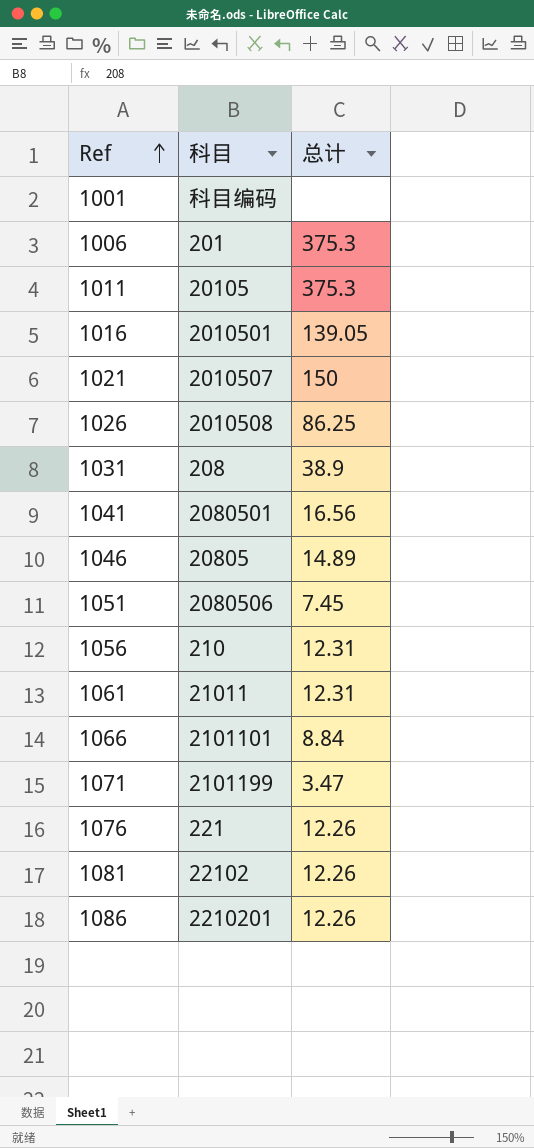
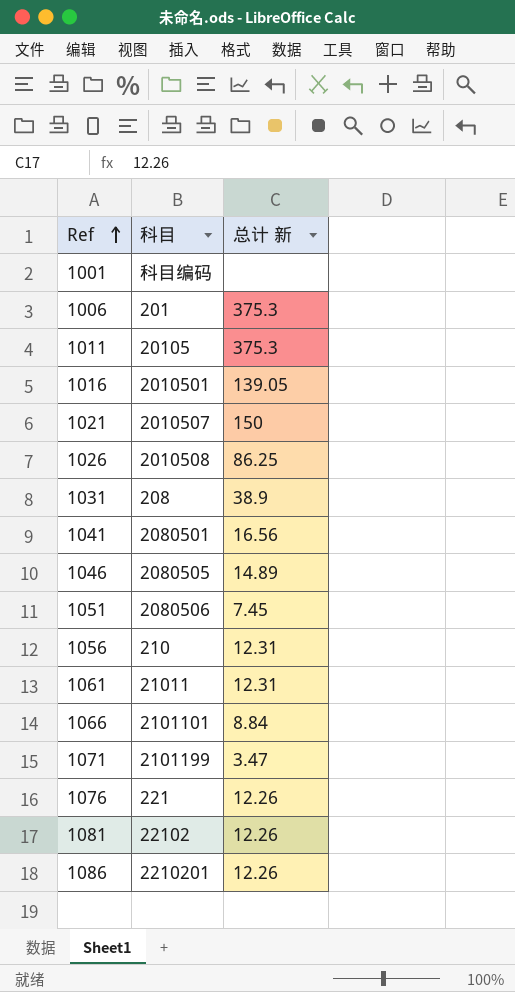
column name: 总计 -> 总计 新
1046 | 科目: 20805 -> 2080505

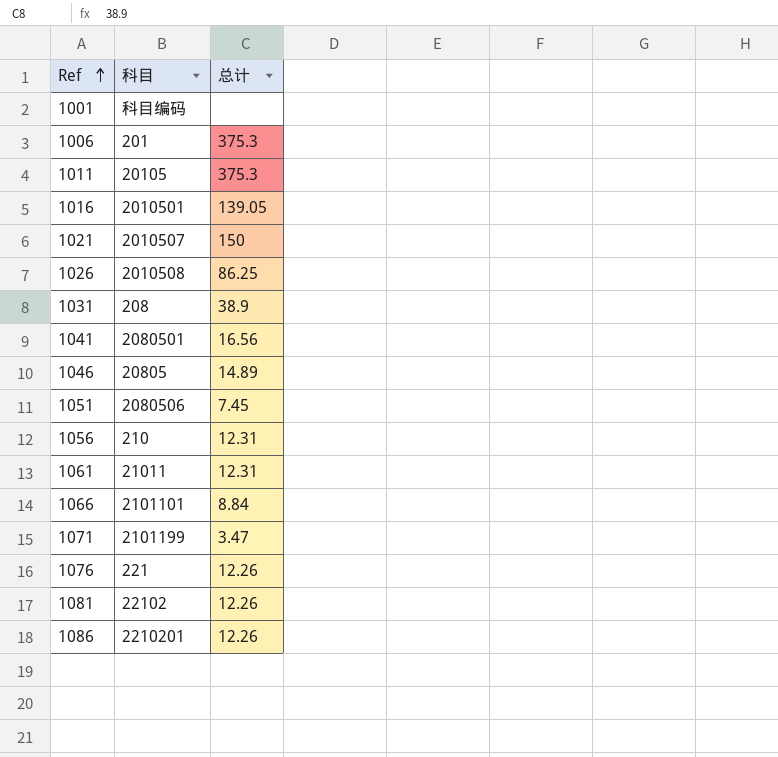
column name: 总计 新 -> 总计
1046 | 科目: 2080505 -> 20805

